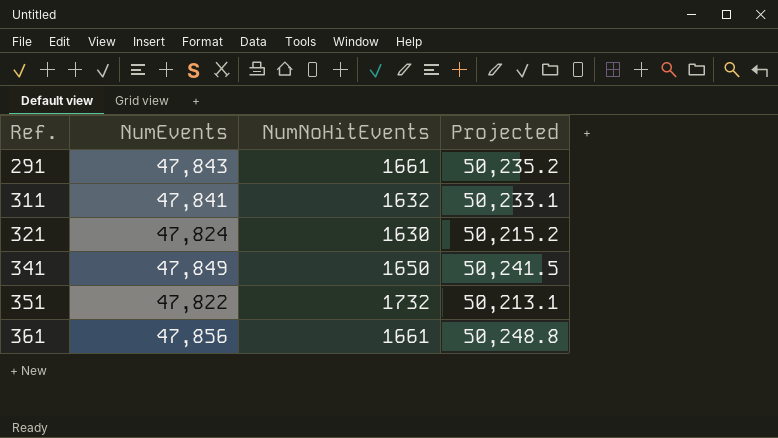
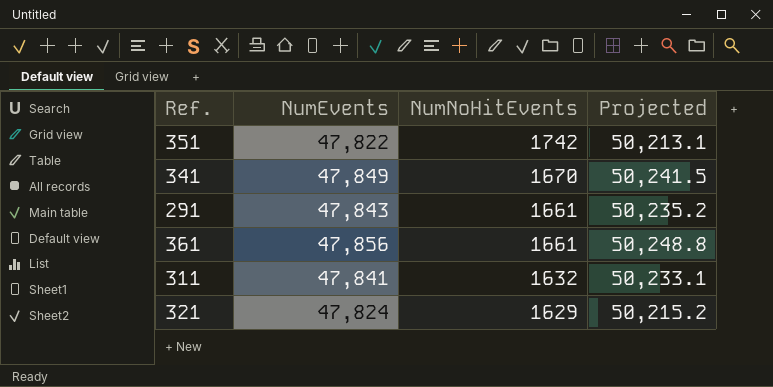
row order: Ref. ascending -> NumNoHitEvents descending
351 | NumNoHitEvents: 1732 -> 1742
341 | NumNoHitEvents: 1650 -> 1670
321 | NumNoHitEvents: 1630 -> 1629

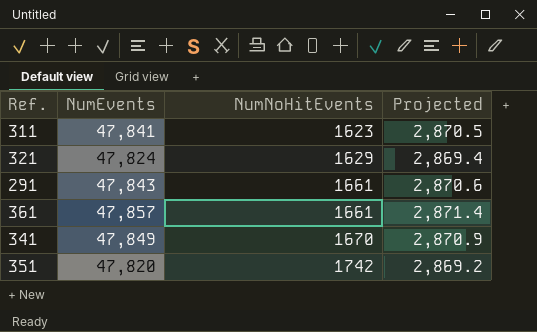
row order: NumNoHitEvents descending -> NumNoHitEvents ascending
column Projected | formula: [NumEvents] * 1.05 -> [NumEvents] * 0.06
311 | NumNoHitEvents: 1632 -> 1623
361 | NumEvents: 47,856 -> 47,857
351 | NumEvents: 47,822 -> 47,820

